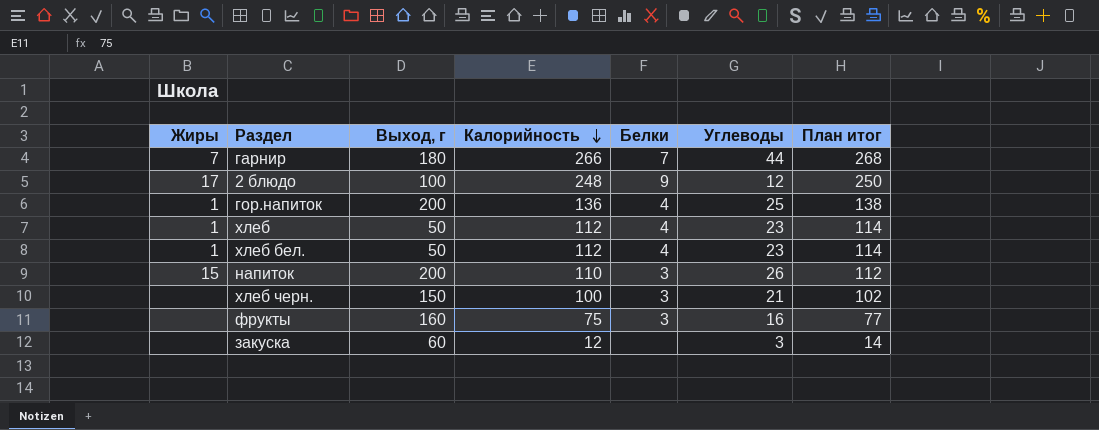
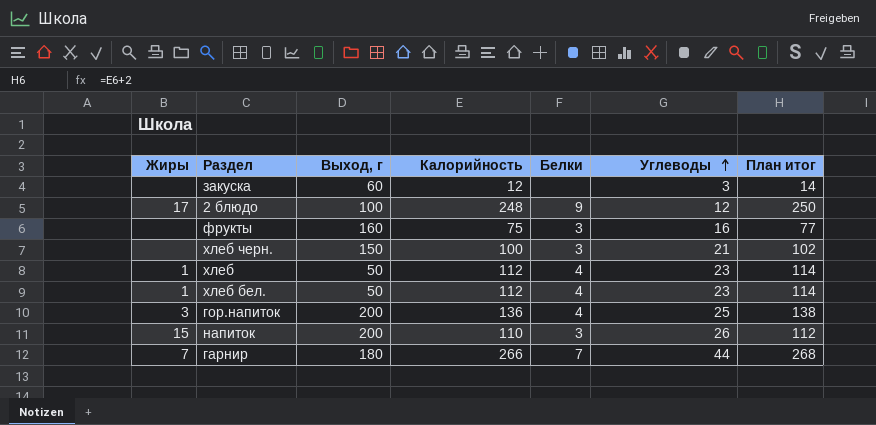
row order: Калорийность descending -> Углеводы ascending
гор.напиток | Жиры: 1 -> 3

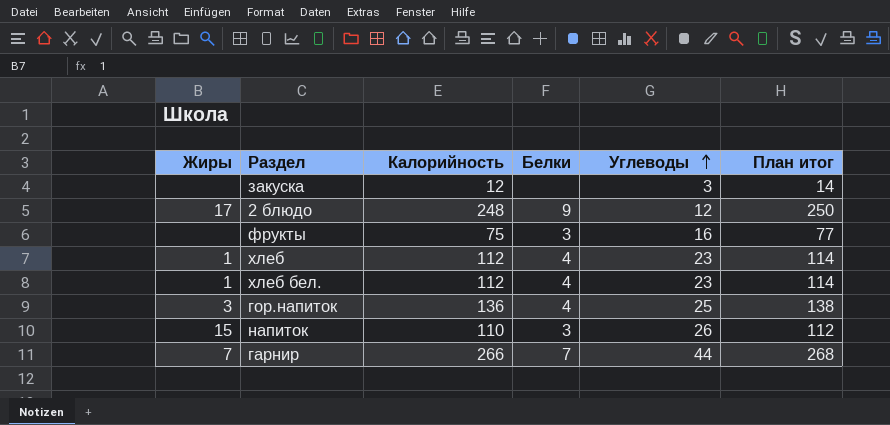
column Выход, г | position: 3 -> none
row хлеб черн.: none | 150 | 100 | 3 | 21 | 102 -> none

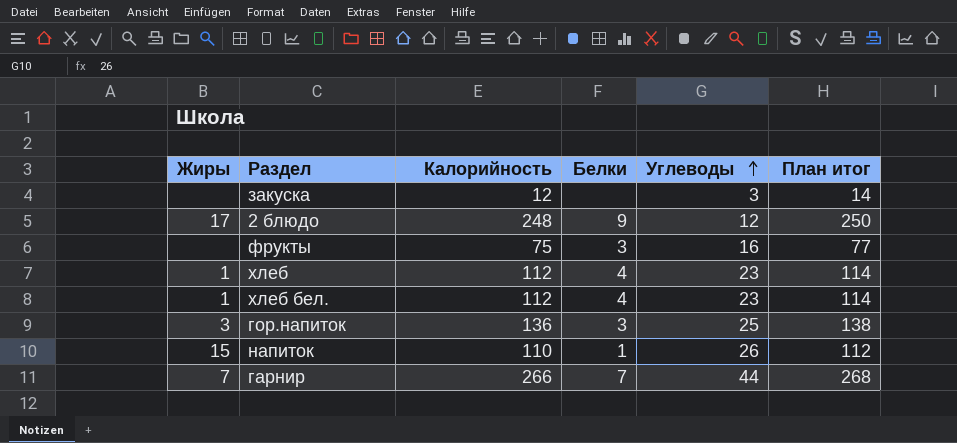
гор.напиток | Белки: 4 -> 3
напиток | Белки: 3 -> 1

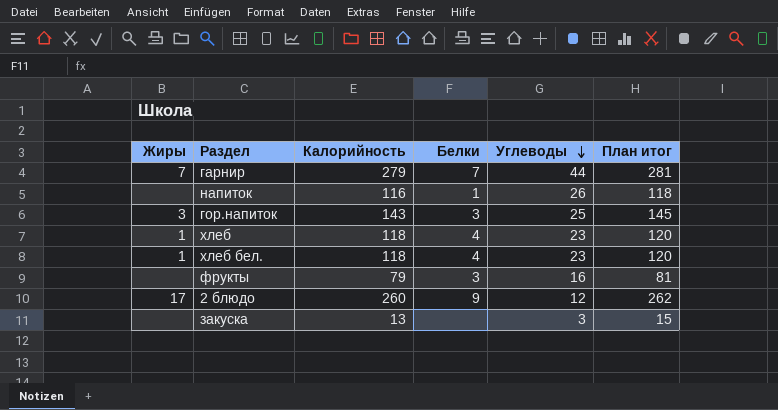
row order: Углеводы ascending -> Углеводы descending
гарнир | Калорийность: 266 -> 279
гарнир | План итог: 268 -> 281
напиток | Жиры: 15 -> none
напиток | Калорийность: 110 -> 116
напиток | План итог: 112 -> 118
гор.напиток | Калорийность: 136 -> 143
гор.напиток | План итог: 138 -> 145
хлеб | Калорийность: 112 -> 118
хлеб | План итог: 114 -> 120
хлеб бел. | Калорийность: 112 -> 118
хлеб бел. | План итог: 114 -> 120
фрукты | Калорийность: 75 -> 79
фрукты | План итог: 77 -> 81
2 блюдо | Калорийность: 248 -> 260
2 блюдо | План итог: 250 -> 262
закуска | Калорийность: 12 -> 13
закуска | План итог: 14 -> 15

